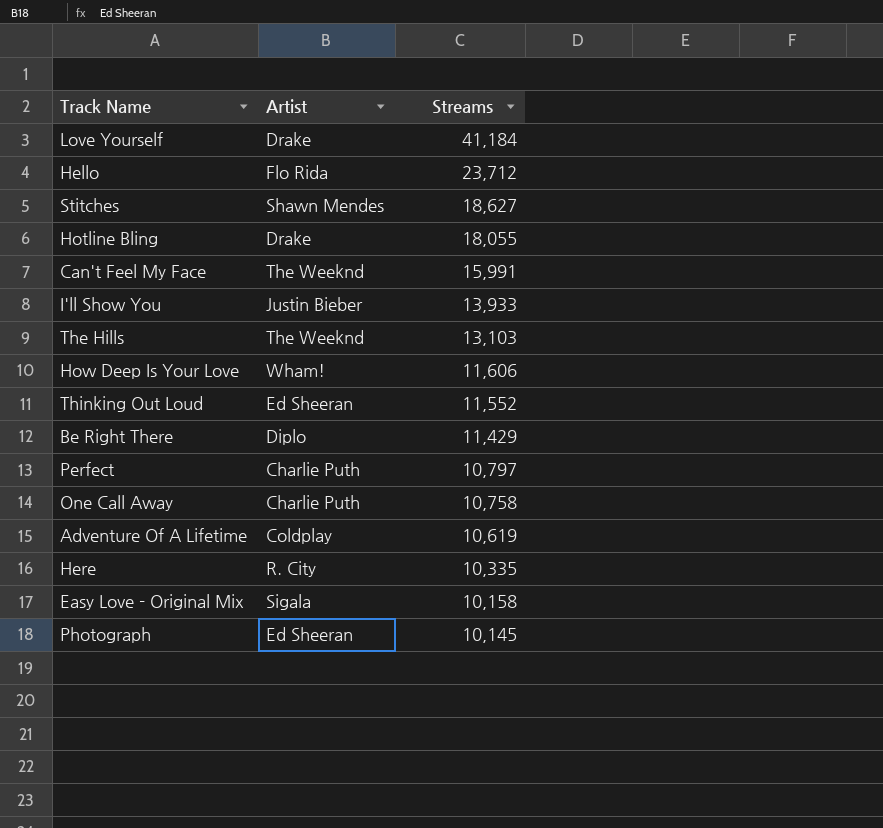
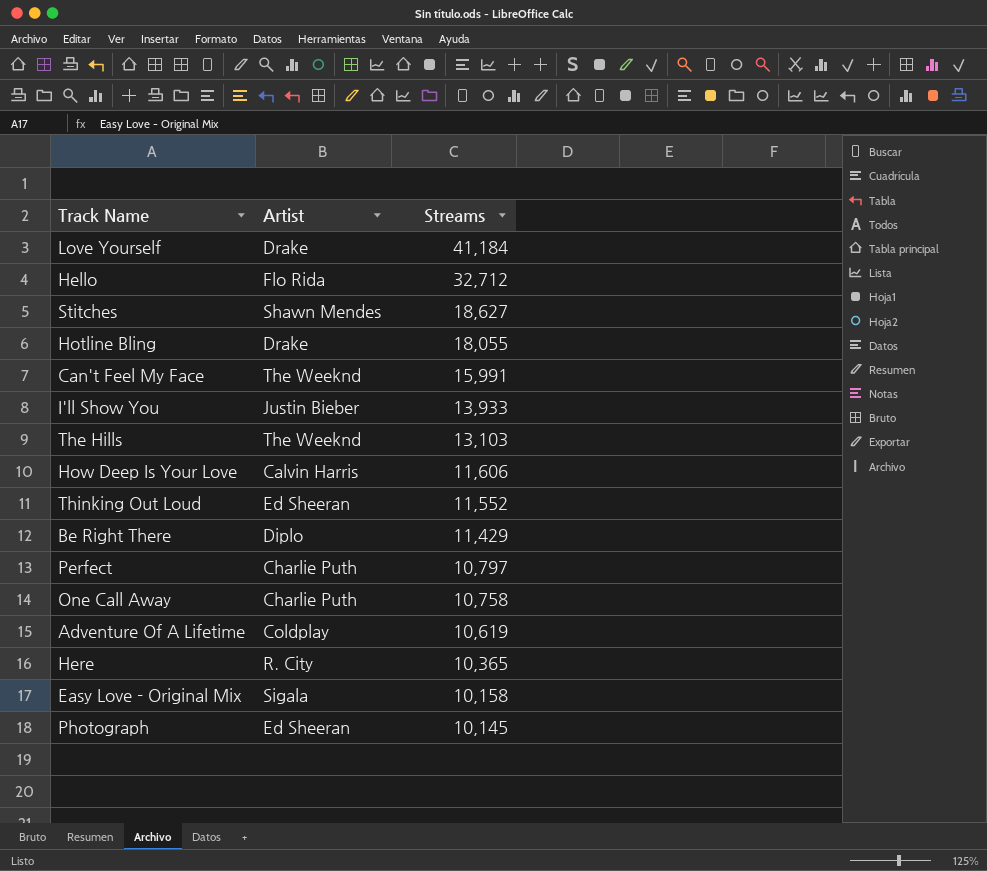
Hello | Streams: 23,712 -> 32,712
How Deep Is Your Love | Artist: Wham! -> Calvin Harris
Here | Streams: 10,335 -> 10,365

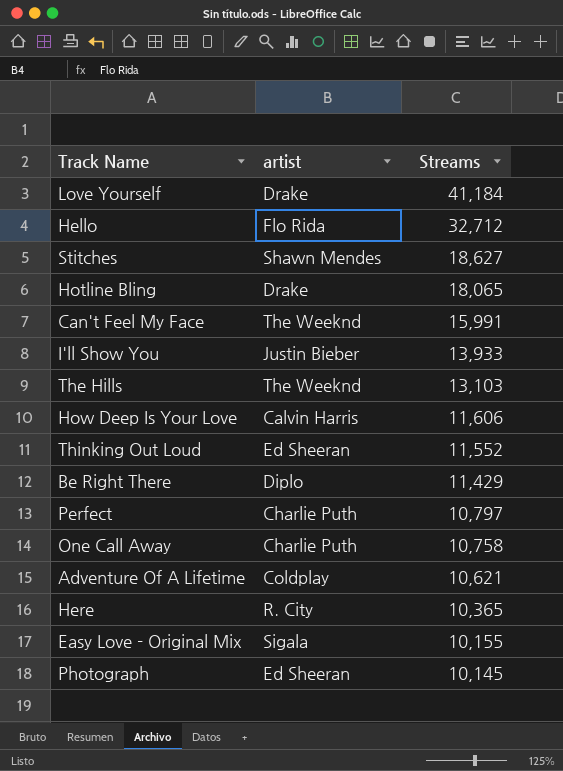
column name: Artist -> artist
Hotline Bling | Streams: 18,055 -> 18,065
Adventure Of A Lifetime | Streams: 10,619 -> 10,621
Easy Love - Original Mix | Streams: 10,158 -> 10,155

